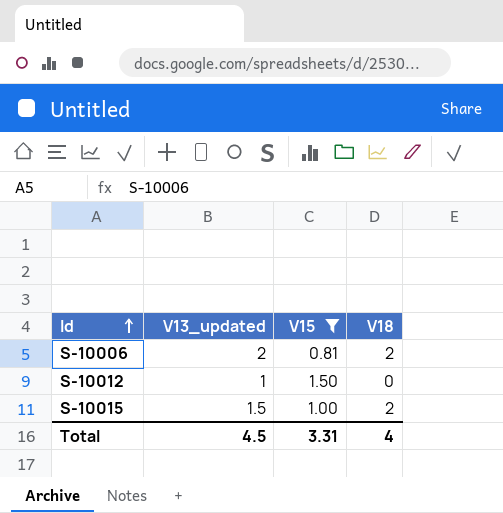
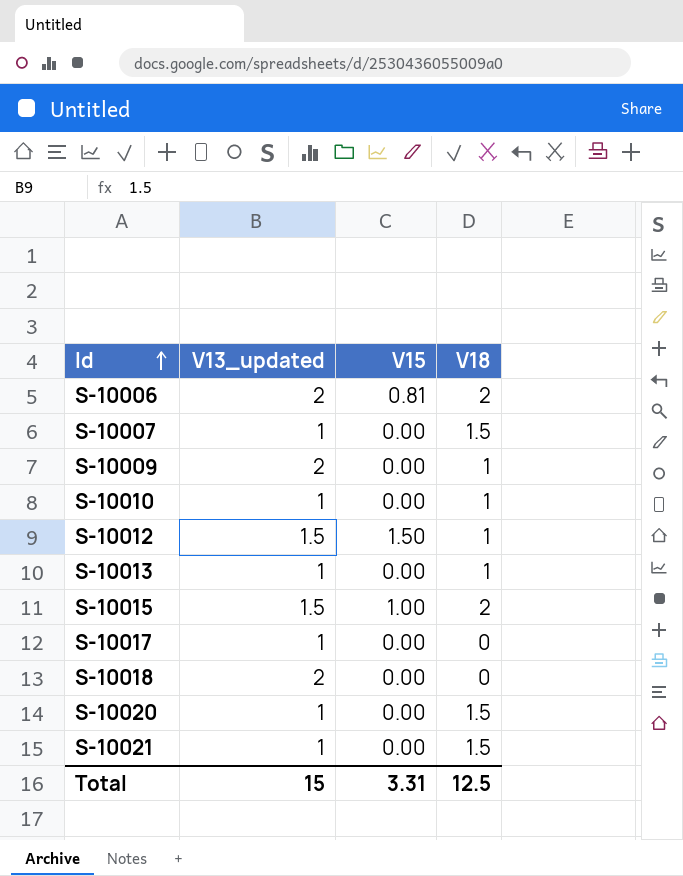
filter: V15 != 0.00 -> none
S-10012 | V13_updated: 1 -> 1.5
S-10012 | V18: 0 -> 1
Total | V13_updated: 4.5 -> 15
Total | V18: 4 -> 12.5

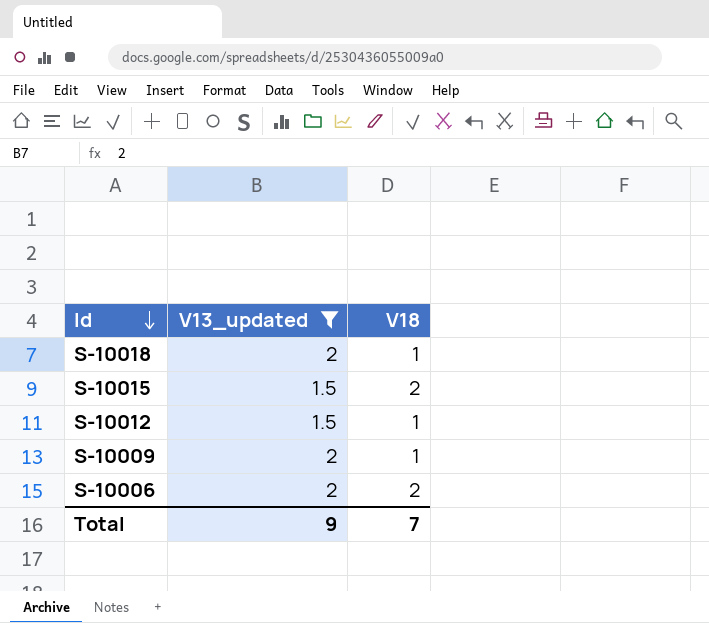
filter: none -> V13_updated != 1
row order: Id ascending -> Id descending
column V15 | position: 3 -> none
S-10018 | V18: 0 -> 1
Total | V13_updated: 15 -> 9
Total | V18: 12.5 -> 7

